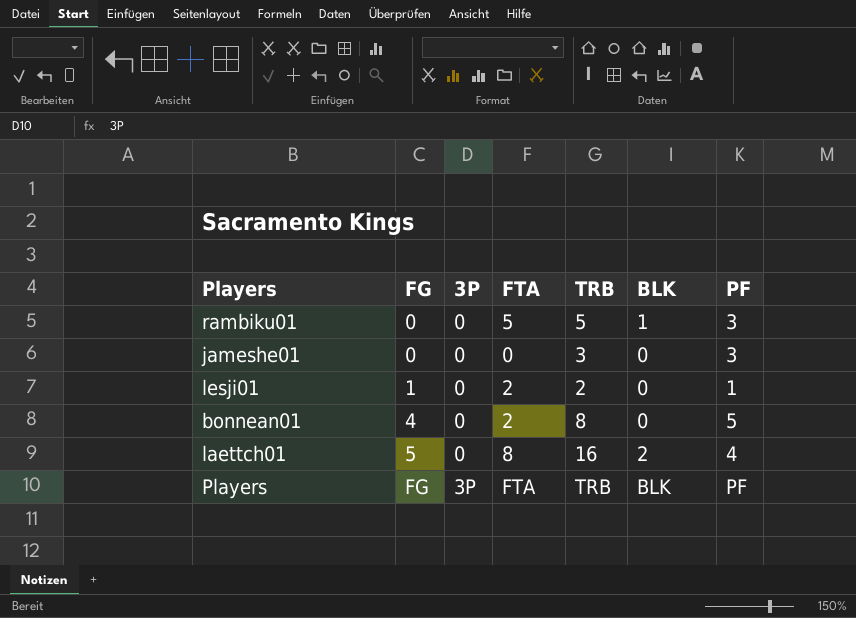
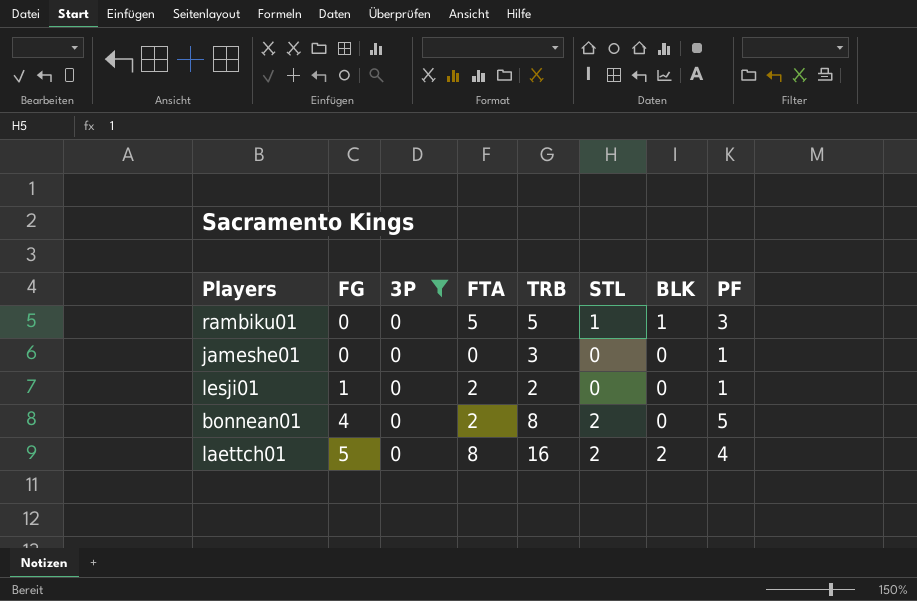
filter: none -> 3P = 0
column STL | position: none -> 6
jameshe01 | PF: 3 -> 1

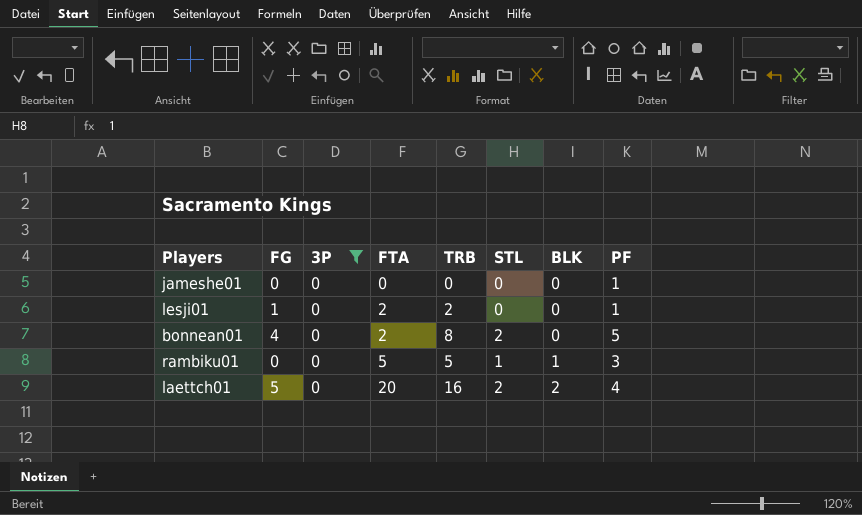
row order: FG ascending -> FTA ascending
jameshe01 | TRB: 3 -> 0
laettch01 | FTA: 8 -> 20

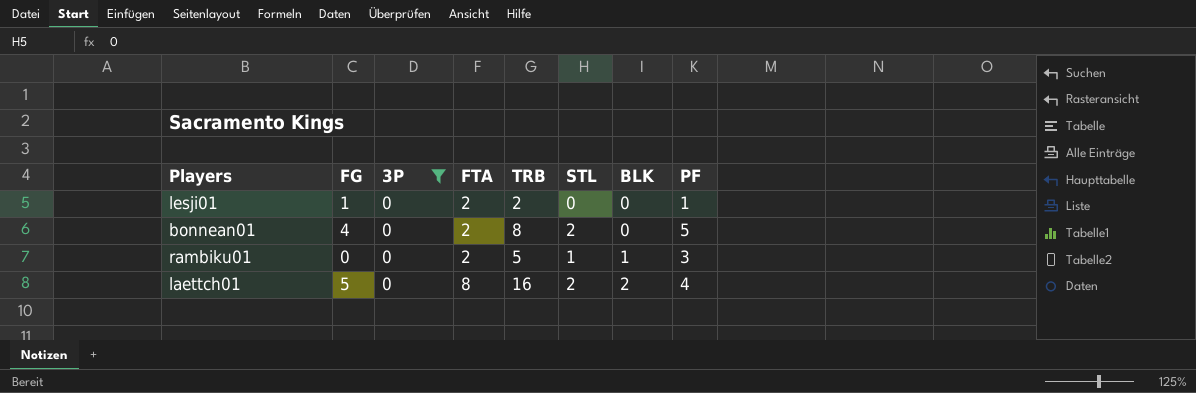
row jameshe01: 0 | 0 | 0 | 0 | 0 | 0 | 1 -> none
rambiku01 | FTA: 5 -> 2
laettch01 | FTA: 20 -> 8

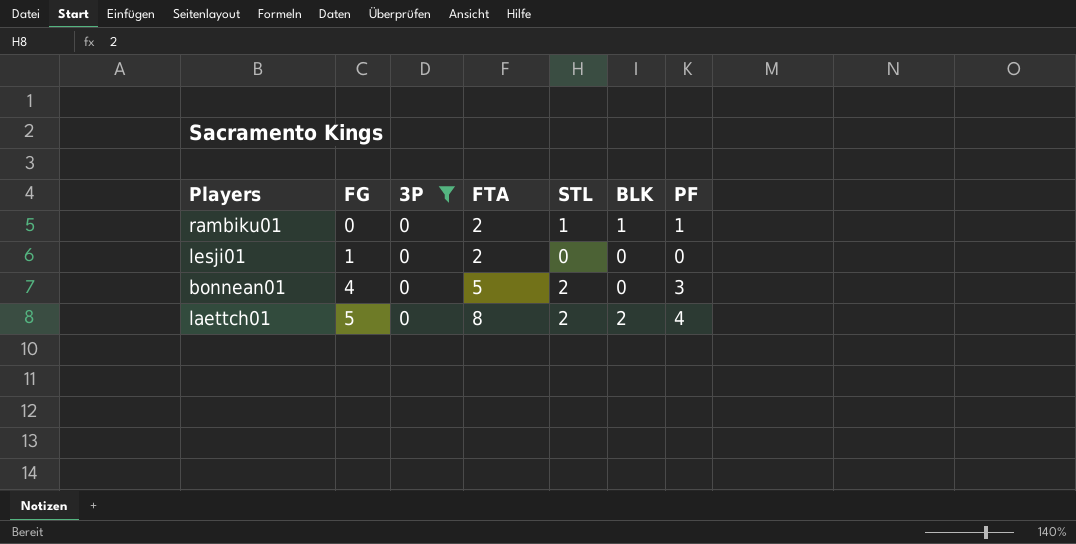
row order: FTA ascending -> FG ascending
column TRB | position: 5 -> none
rambiku01 | PF: 3 -> 1
lesji01 | PF: 1 -> 0
bonnean01 | FTA: 2 -> 5
bonnean01 | PF: 5 -> 3

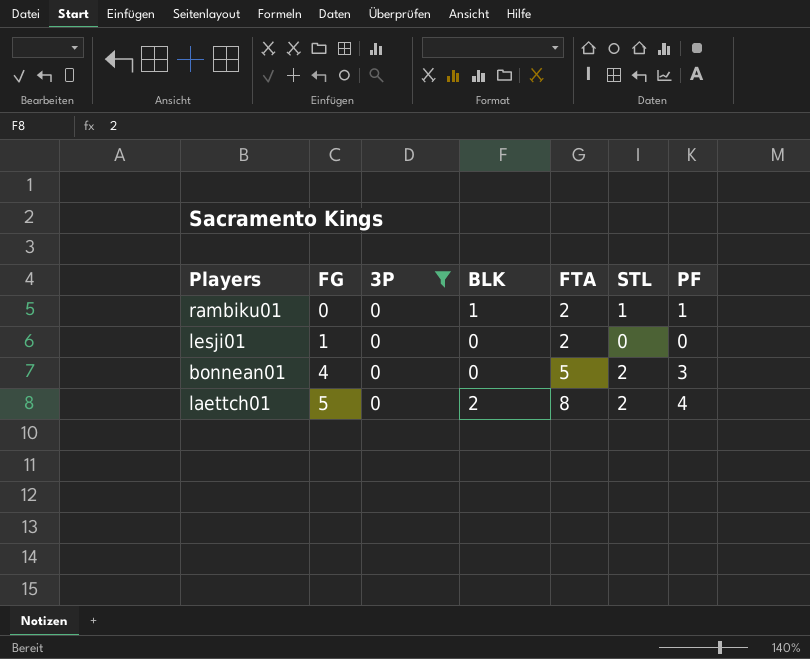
column BLK | position: 6 -> 4

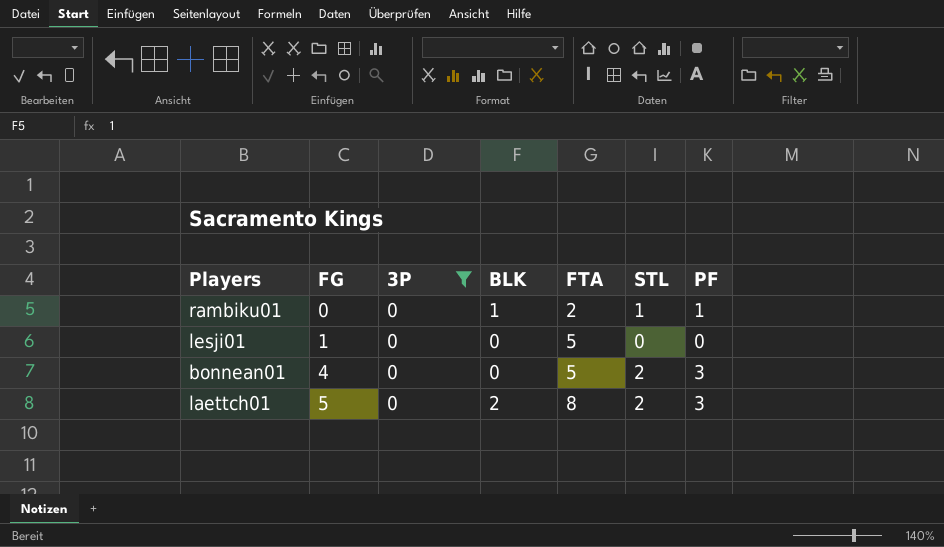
lesji01 | FTA: 2 -> 5
laettch01 | PF: 4 -> 3

